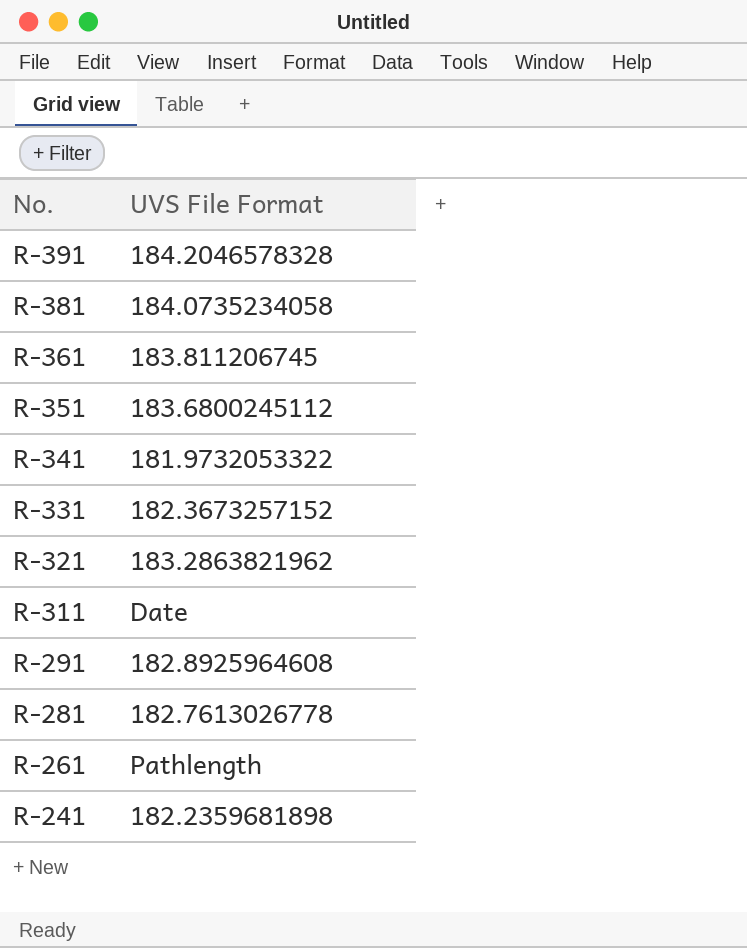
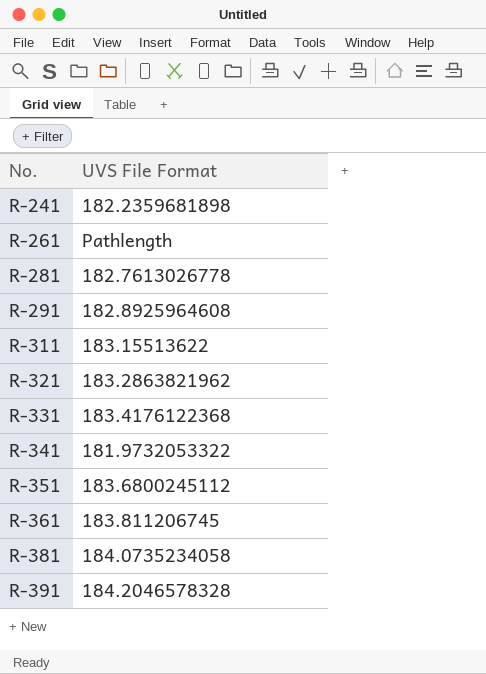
row order: No. descending -> No. ascending
R-311 | UVS File Format: Date -> 183.15513622
R-331 | UVS File Format: 182.3673257152 -> 183.4176122368

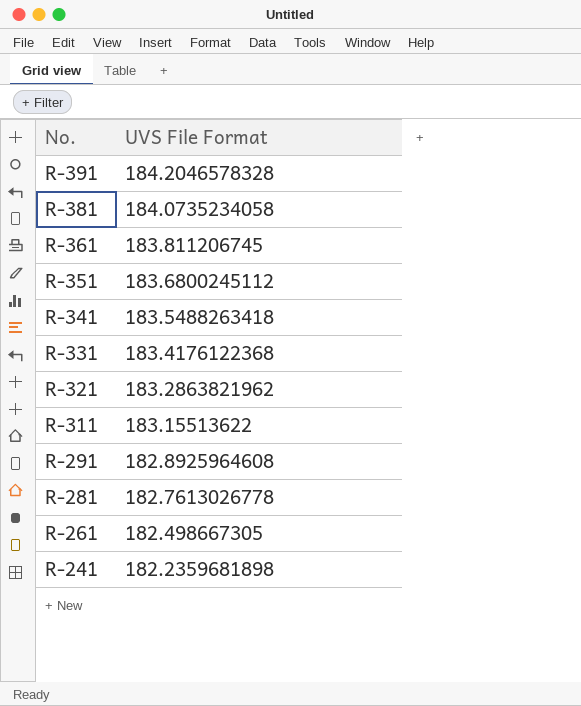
row order: No. ascending -> No. descending
R-341 | UVS File Format: 181.9732053322 -> 183.5488263418
R-261 | UVS File Format: Pathlength -> 182.498667305

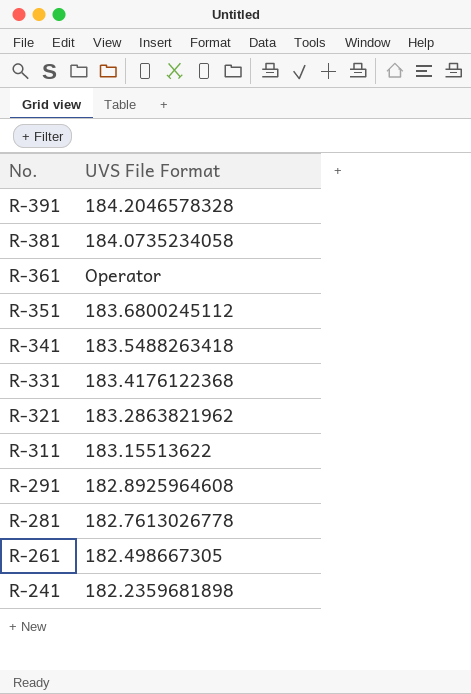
R-361 | UVS File Format: 183.811206745 -> Operator

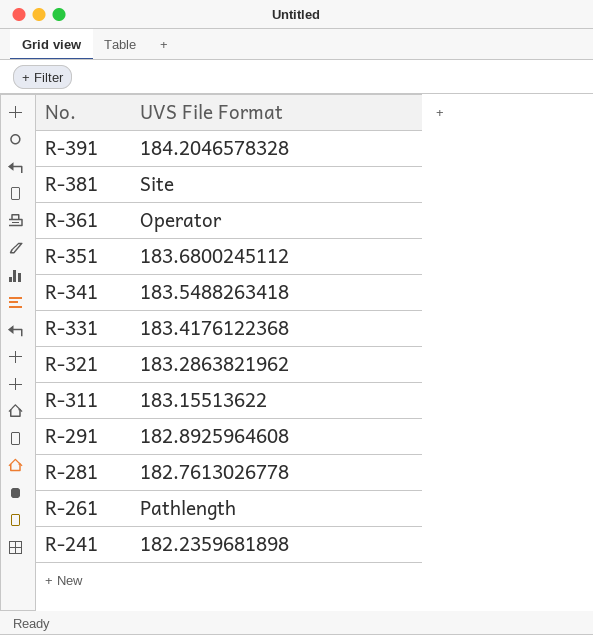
R-381 | UVS File Format: 184.0735234058 -> Site
R-261 | UVS File Format: 182.498667305 -> Pathlength

